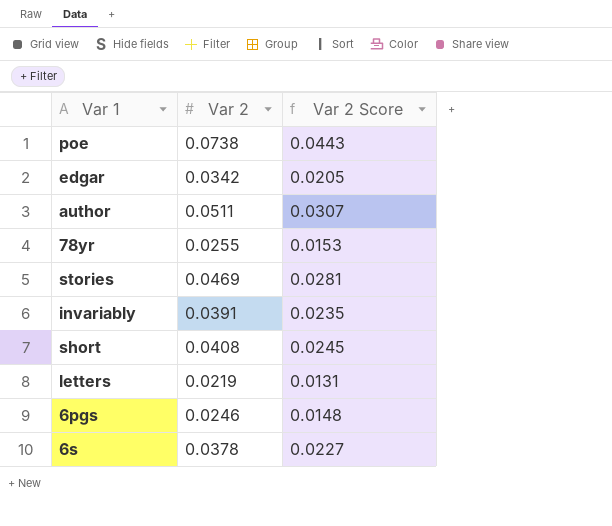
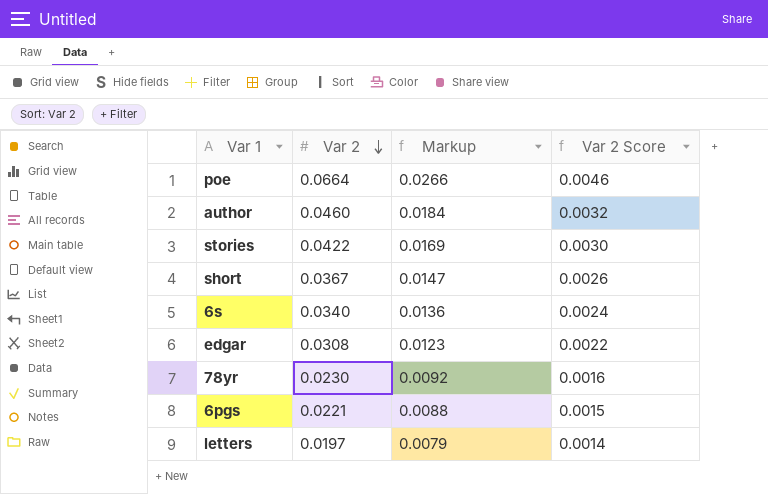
row order: none -> Var 2 descending
column Markup | formula: none -> [Var 2] * 0.4
column Var 2 Score | formula: [Var 2] * 0.6 -> [Var 2] * 0.07
row invariably: 0.0391 | 0.0235 -> none
poe | Var 2: 0.0738 -> 0.0664
author | Var 2: 0.0511 -> 0.0460
stories | Var 2: 0.0469 -> 0.0422
short | Var 2: 0.0408 -> 0.0367
6s | Var 2: 0.0378 -> 0.0340
edgar | Var 2: 0.0342 -> 0.0308
78yr | Var 2: 0.0255 -> 0.0230
6pgs | Var 2: 0.0246 -> 0.0221
letters | Var 2: 0.0219 -> 0.0197

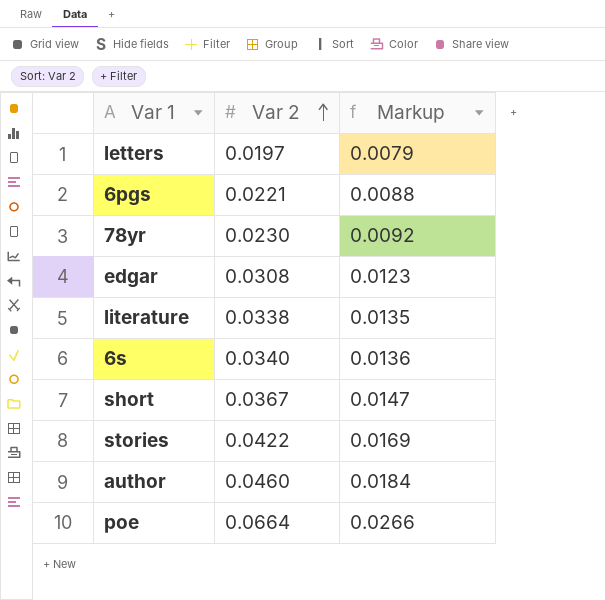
row order: Var 2 descending -> Var 2 ascending
column Var 2 Score | formula: [Var 2] * 0.07 -> none
row literature: none -> 0.0338 | 0.0135

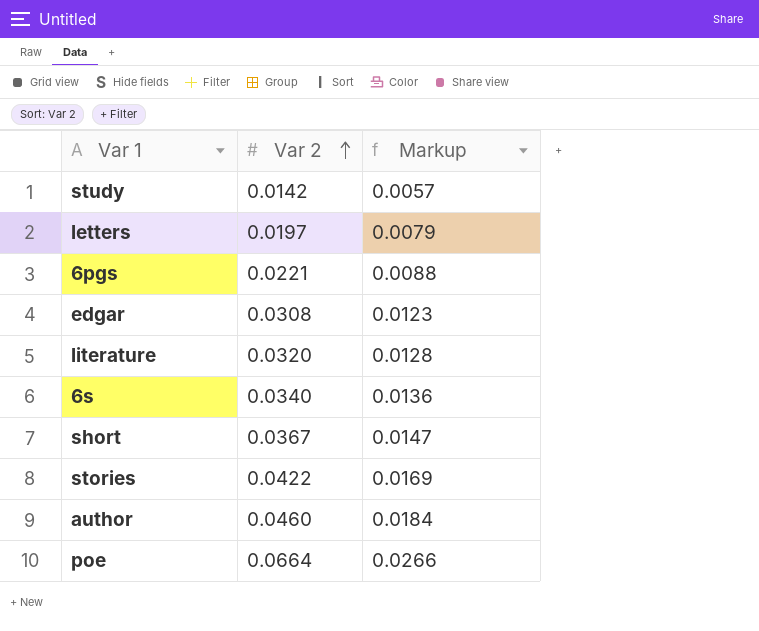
row 78yr: 0.0230 | 0.0092 -> none
row study: none -> 0.0142 | 0.0057
literature | Var 2: 0.0338 -> 0.0320
literature | Markup: 0.0135 -> 0.0128

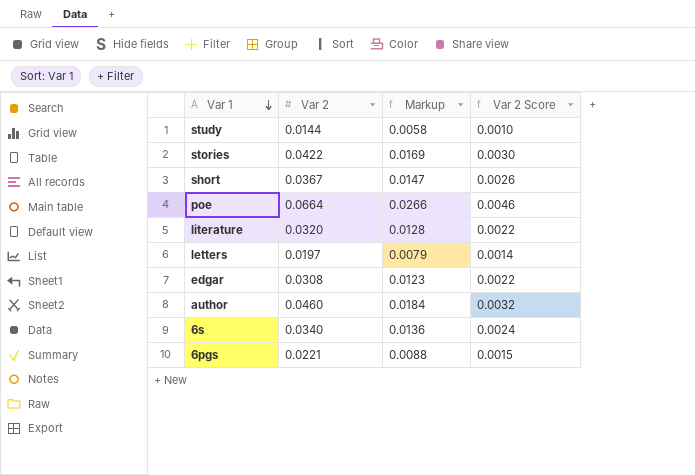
row order: Var 2 ascending -> Var 1 descending
column Var 2 Score | formula: none -> [Var 2] * 0.07
study | Var 2: 0.0142 -> 0.0144
study | Markup: 0.0057 -> 0.0058

